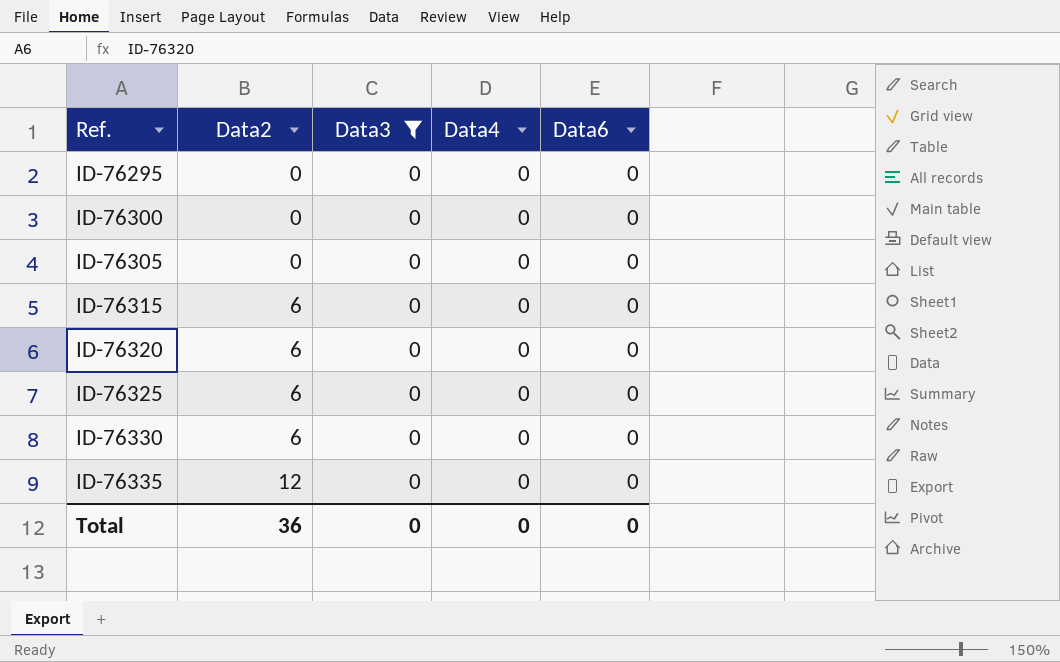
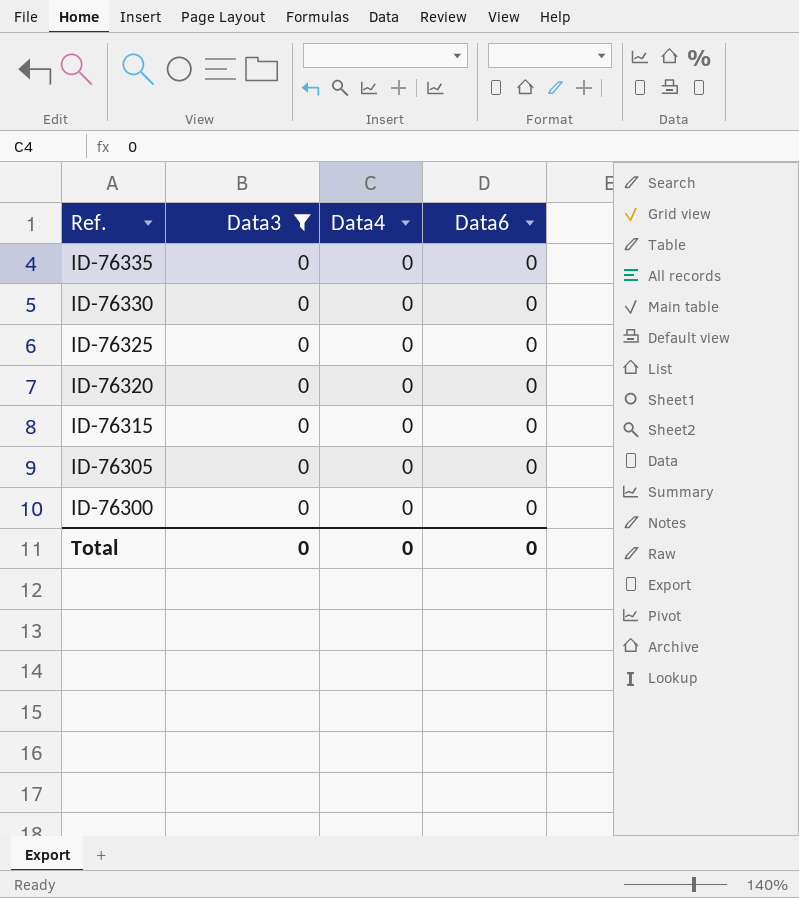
row order: Ref. ascending -> Ref. descending
column Data2 | position: 2 -> none
row ID-76295: 0 | 0 | 0 | 0 -> none

